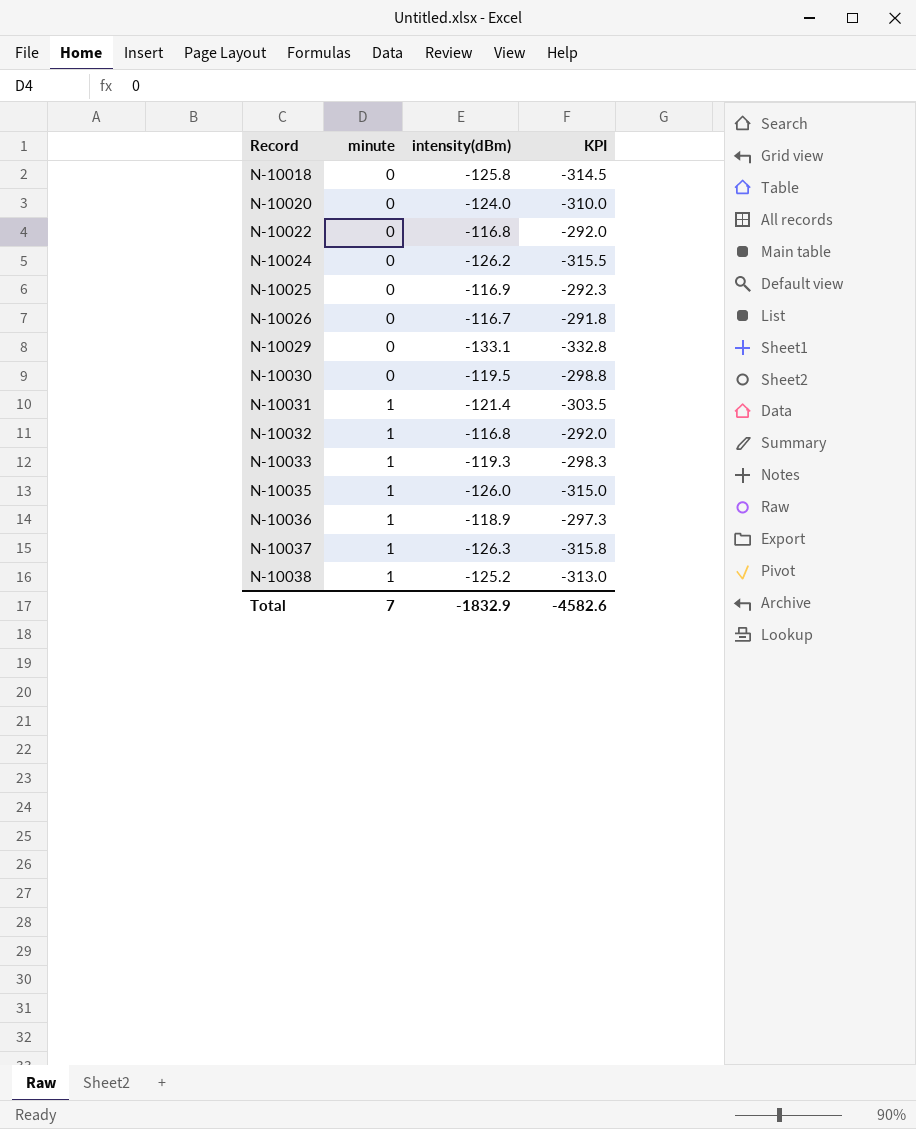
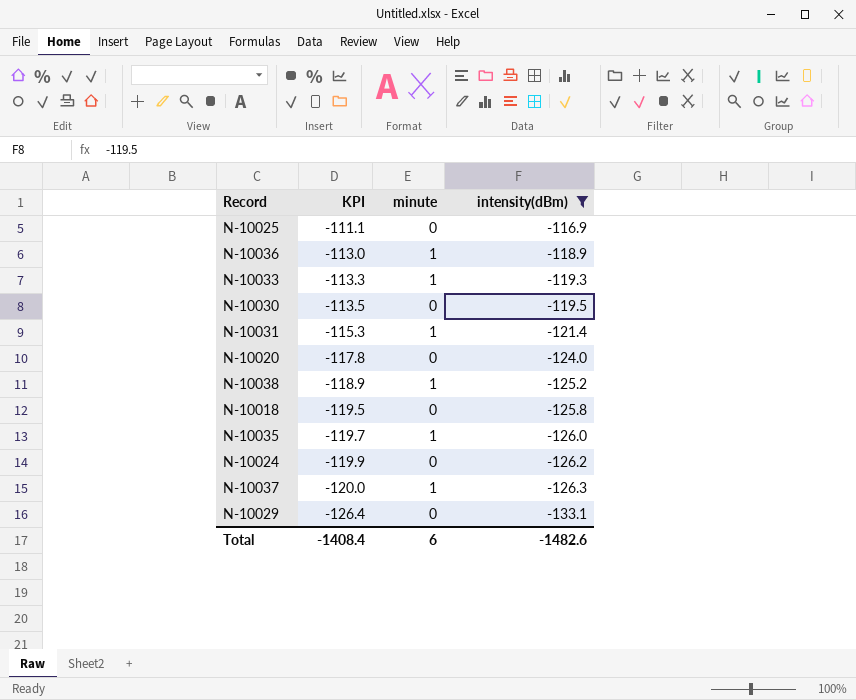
filter: none -> intensity(dBm) <= -116.9
row order: Record ascending -> KPI descending
column KPI | formula: [intensity(dBm)] * 2.5 -> [intensity(dBm)] * 0.95
column KPI | position: 4 -> 2
Total | KPI: -4582.6 -> -1408.4
Total | minute: 7 -> 6
Total | intensity(dBm): -1832.9 -> -1482.6

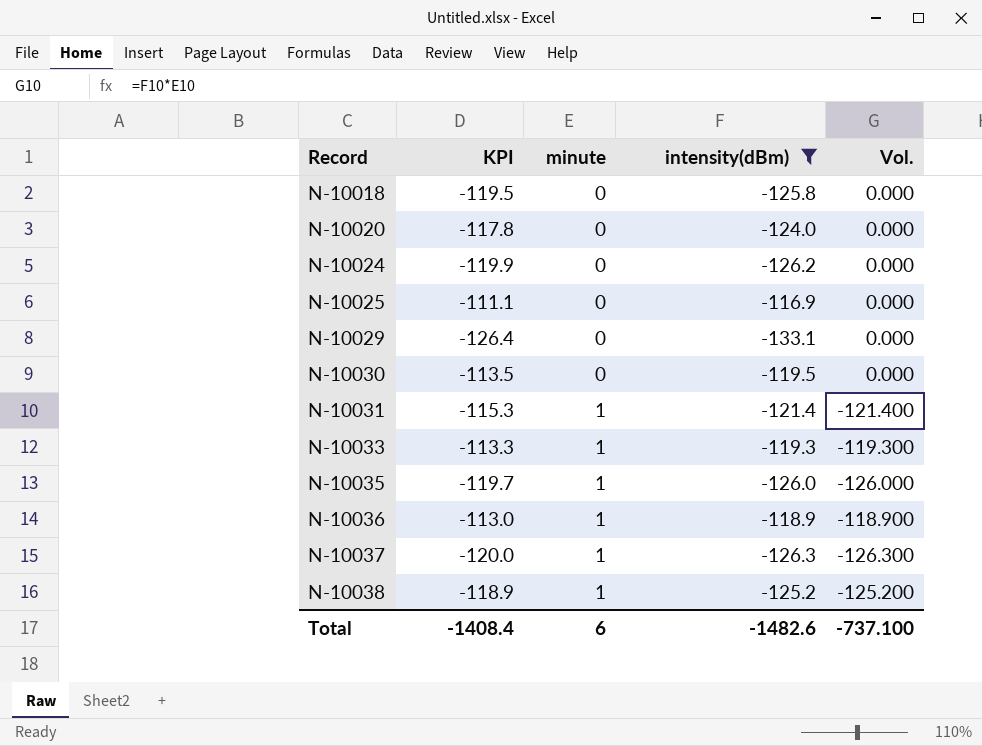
row order: KPI descending -> Record ascending
column Vol. | formula: none -> [minute] * [intensity(dBm)]

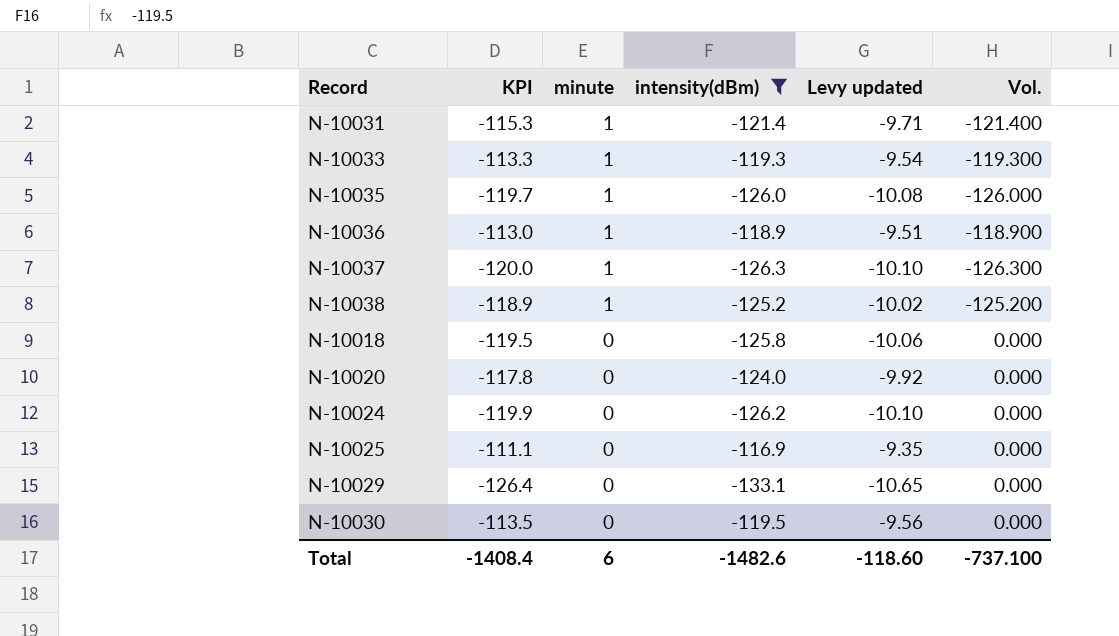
row order: Record ascending -> minute descending
column Levy updated | formula: none -> [intensity(dBm)] * 0.08

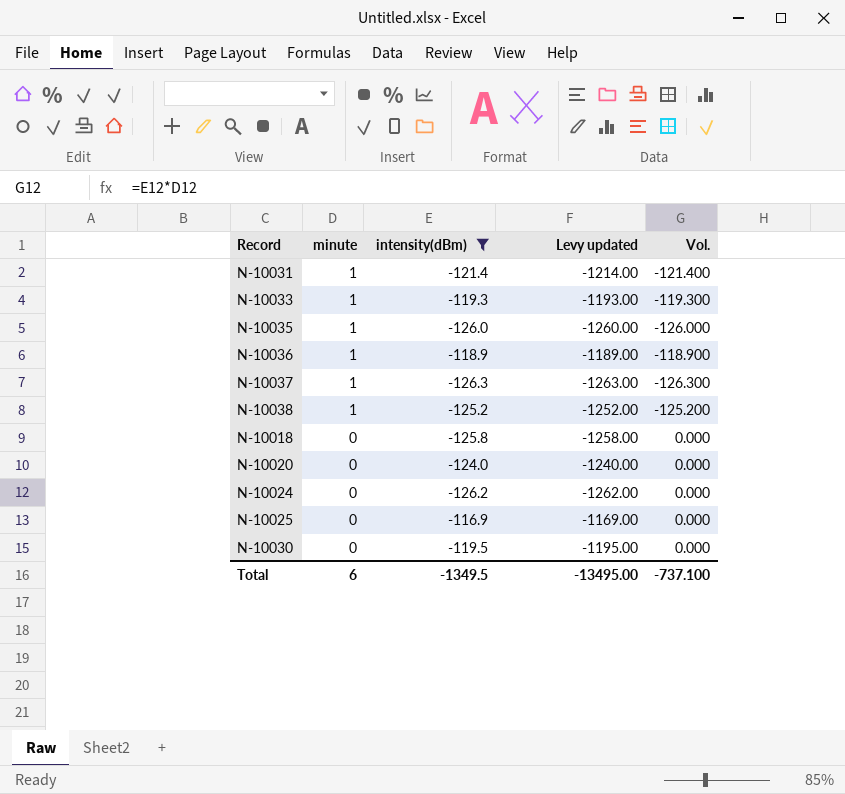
column KPI | formula: [intensity(dBm)] * 0.95 -> none
column Levy updated | formula: [intensity(dBm)] * 0.08 -> [intensity(dBm)] * 10
row N-10029: -126.4 | 0 | -133.1 | -10.65 | 0.000 -> none
Total | intensity(dBm): -1482.6 -> -1349.5
Total | Levy updated: -118.60 -> -13495.00

